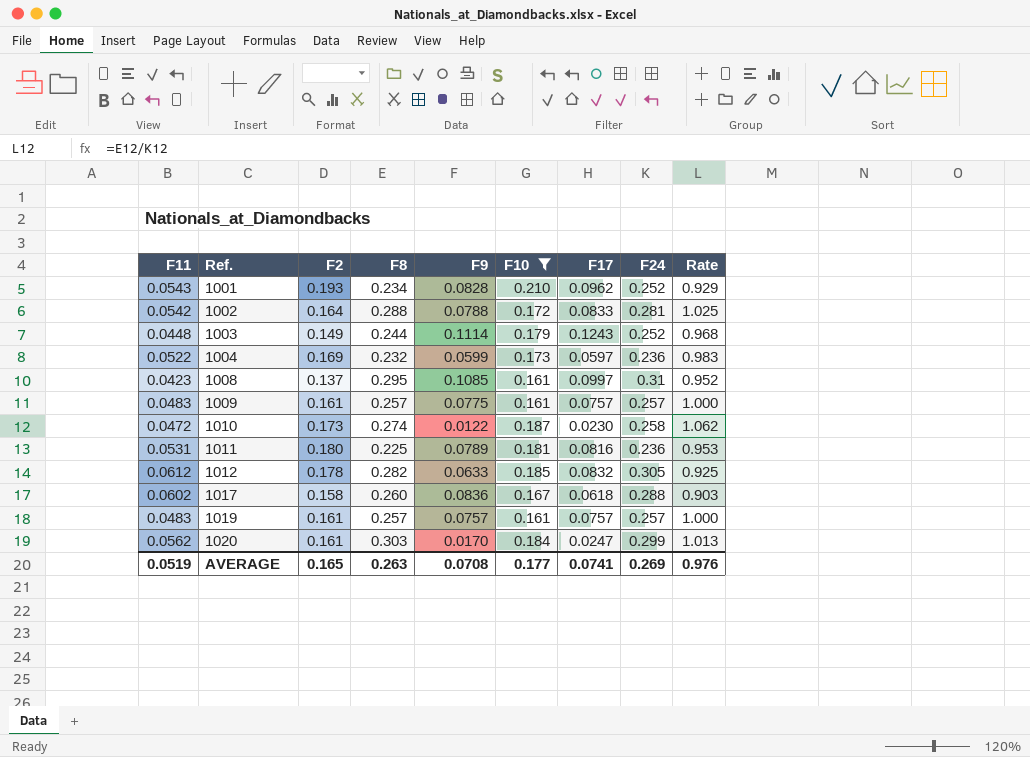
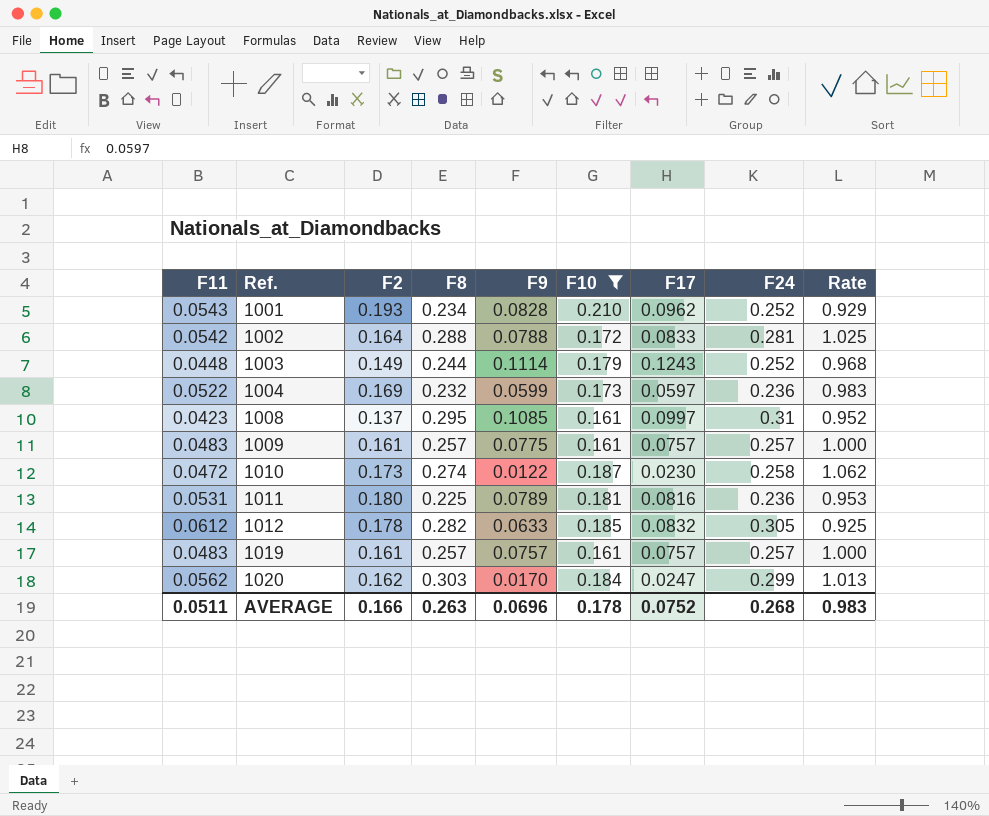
row 1017: 0.0602 | 0.158 | 0.260 | 0.0836 | 0.167 | 0.0618 | 0.288 | 0.903 -> none
1020 | F2: 0.161 -> 0.162
AVERAGE | F11: 0.0519 -> 0.0511
AVERAGE | F2: 0.165 -> 0.166
AVERAGE | F9: 0.0708 -> 0.0696
AVERAGE | F10: 0.177 -> 0.178
AVERAGE | F17: 0.0741 -> 0.0752
AVERAGE | F24: 0.269 -> 0.268
AVERAGE | Rate: 0.976 -> 0.983

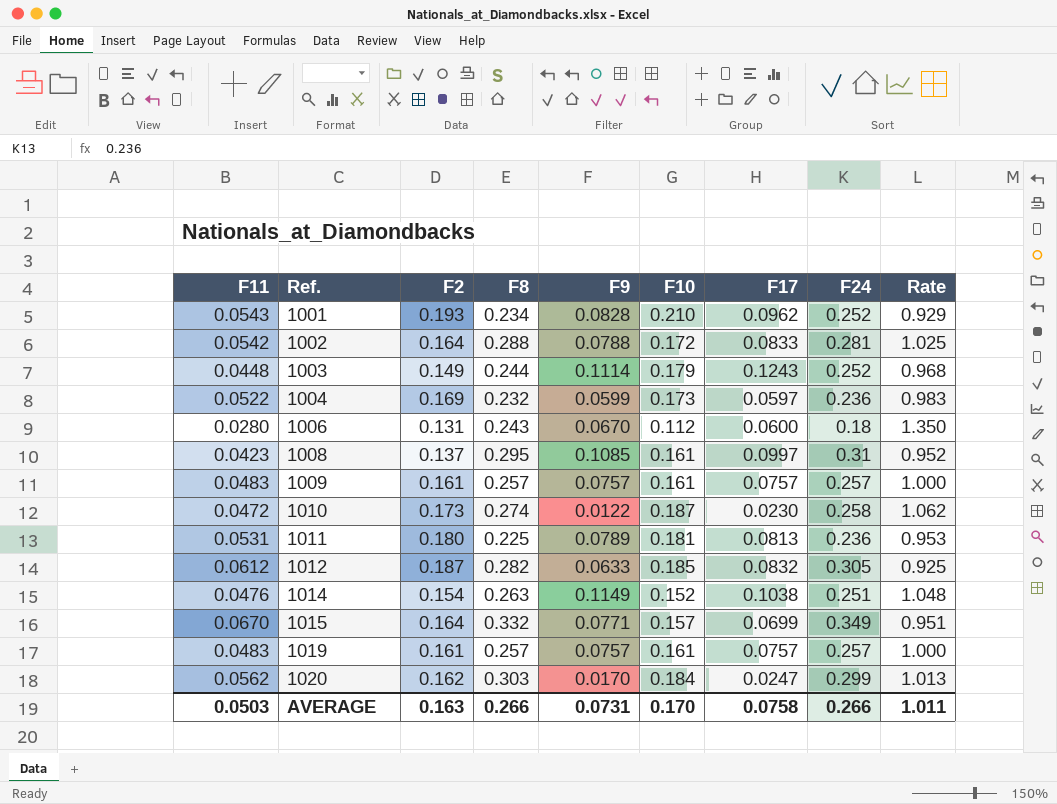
filter: F10 >= 0.161 -> none
1009 | F9: 0.0775 -> 0.0757
1011 | F17: 0.0816 -> 0.0813
1012 | F2: 0.178 -> 0.187
AVERAGE | F11: 0.0511 -> 0.0503
AVERAGE | F2: 0.166 -> 0.163
AVERAGE | F8: 0.263 -> 0.266
AVERAGE | F9: 0.0696 -> 0.0731
AVERAGE | F10: 0.178 -> 0.170
AVERAGE | F17: 0.0752 -> 0.0758
AVERAGE | F24: 0.268 -> 0.266
AVERAGE | Rate: 0.983 -> 1.011

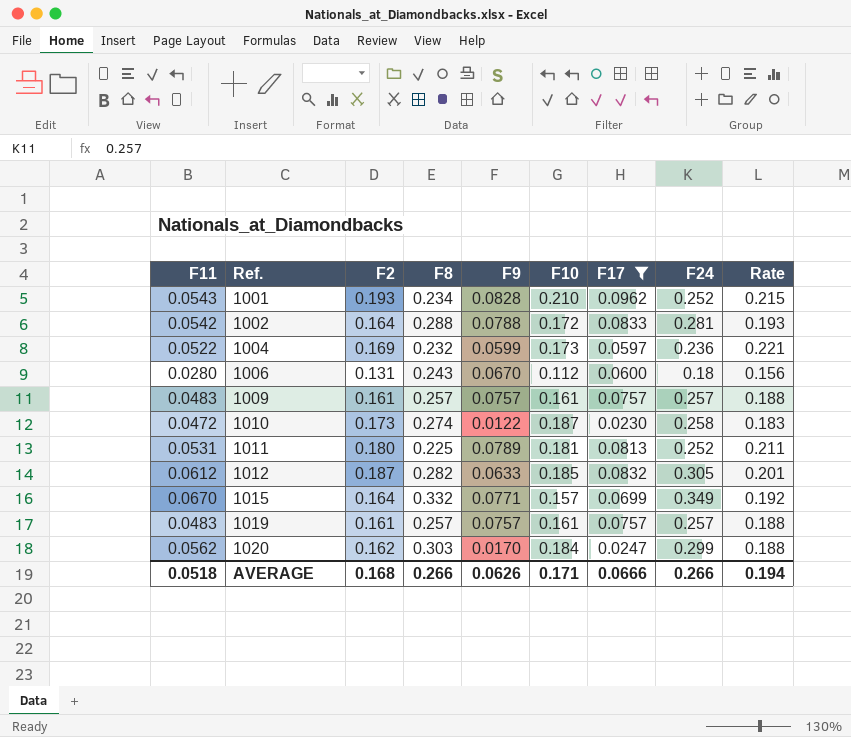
filter: none -> F17 <= 0.0962
column Rate | formula: [F8] / [F24] -> [F11] / [F24]
1011 | F24: 0.236 -> 0.252
AVERAGE | F11: 0.0503 -> 0.0518
AVERAGE | F2: 0.163 -> 0.168
AVERAGE | F9: 0.0731 -> 0.0626
AVERAGE | F10: 0.170 -> 0.171
AVERAGE | F17: 0.0758 -> 0.0666
AVERAGE | Rate: 1.011 -> 0.194

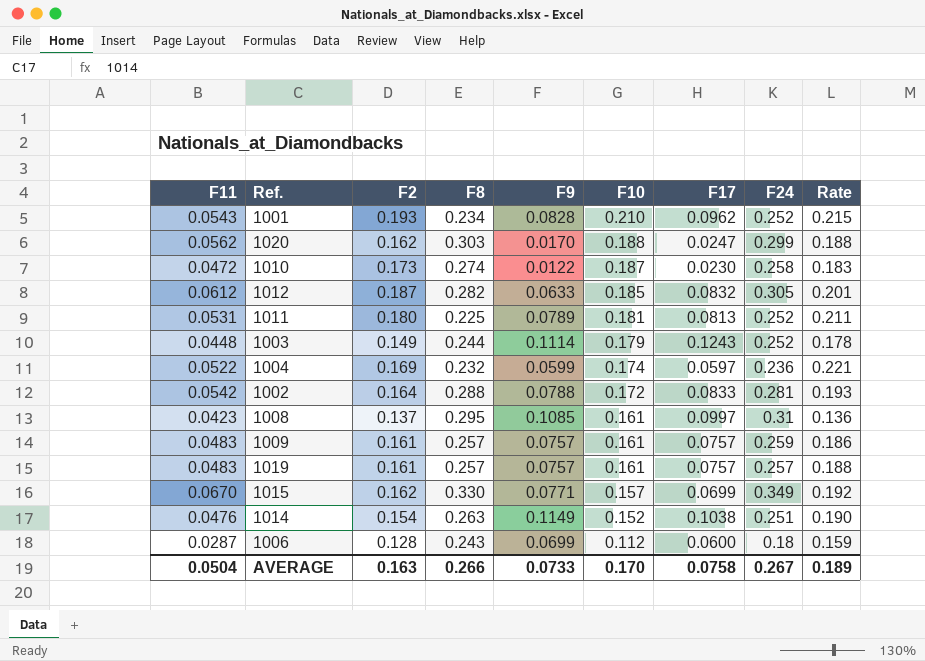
filter: F17 <= 0.0962 -> none
row order: Ref. ascending -> F10 descending
1020 | F10: 0.184 -> 0.188
1004 | F10: 0.173 -> 0.174
1009 | F24: 0.257 -> 0.259
1009 | Rate: 0.188 -> 0.186
1015 | F2: 0.164 -> 0.162
1015 | F8: 0.332 -> 0.330
1006 | F11: 0.0280 -> 0.0287
1006 | F2: 0.131 -> 0.128
1006 | F9: 0.0670 -> 0.0699
1006 | Rate: 0.156 -> 0.159
AVERAGE | F11: 0.0518 -> 0.0504
AVERAGE | F2: 0.168 -> 0.163
AVERAGE | F9: 0.0626 -> 0.0733
AVERAGE | F10: 0.171 -> 0.170
AVERAGE | F17: 0.0666 -> 0.0758
AVERAGE | F24: 0.266 -> 0.267
AVERAGE | Rate: 0.194 -> 0.189

